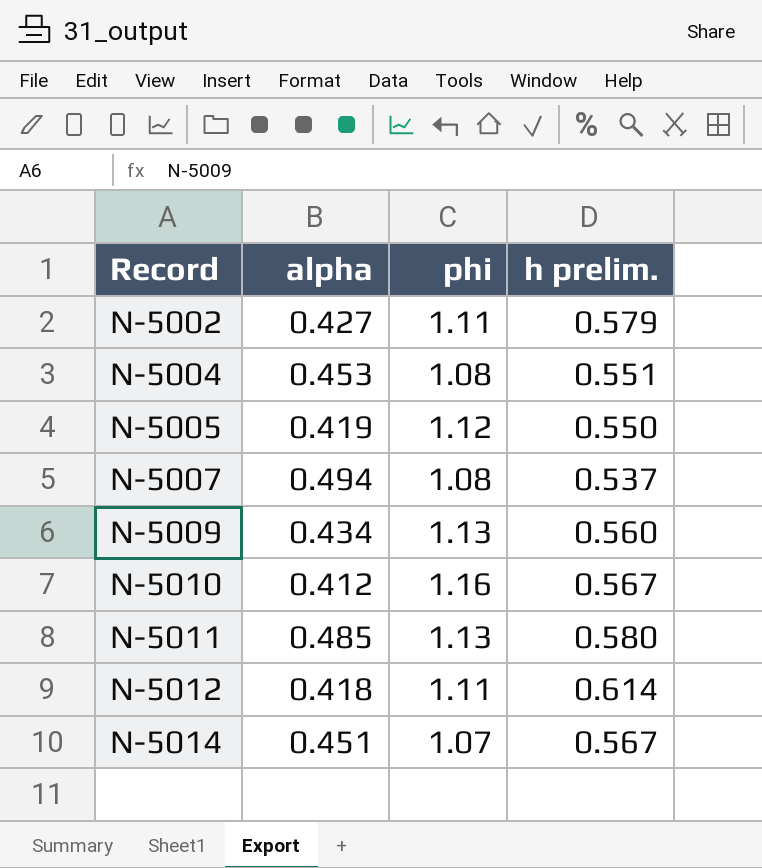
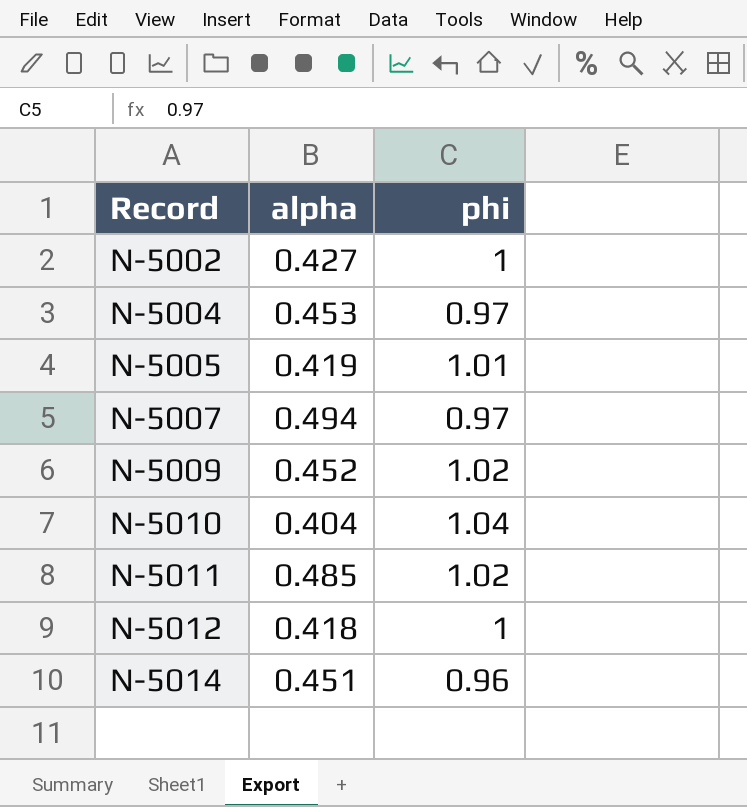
column h prelim. | position: 4 -> none
N-5002 | phi: 1.11 -> 1
N-5004 | phi: 1.08 -> 0.97
N-5005 | phi: 1.12 -> 1.01
N-5007 | phi: 1.08 -> 0.97
N-5009 | alpha: 0.434 -> 0.452
N-5009 | phi: 1.13 -> 1.02
N-5010 | alpha: 0.412 -> 0.404
N-5010 | phi: 1.16 -> 1.04
N-5011 | phi: 1.13 -> 1.02
N-5012 | phi: 1.11 -> 1
N-5014 | phi: 1.07 -> 0.96

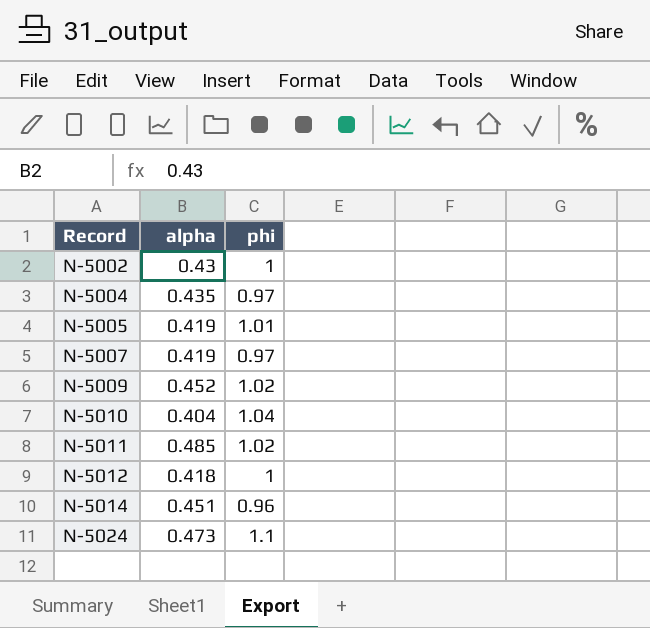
N-5002 | alpha: 0.427 -> 0.43
N-5004 | alpha: 0.453 -> 0.435
N-5007 | alpha: 0.494 -> 0.419
row N-5024: none -> 0.473 | 1.1

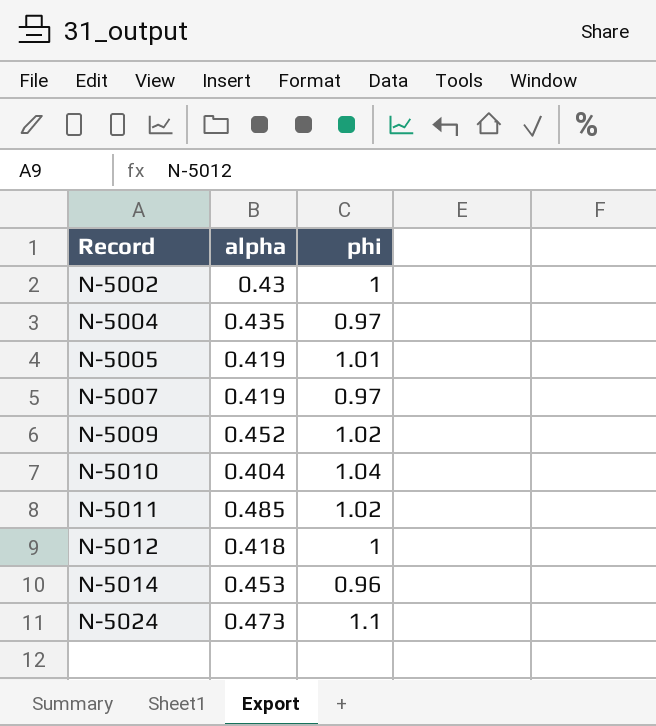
N-5014 | alpha: 0.451 -> 0.453

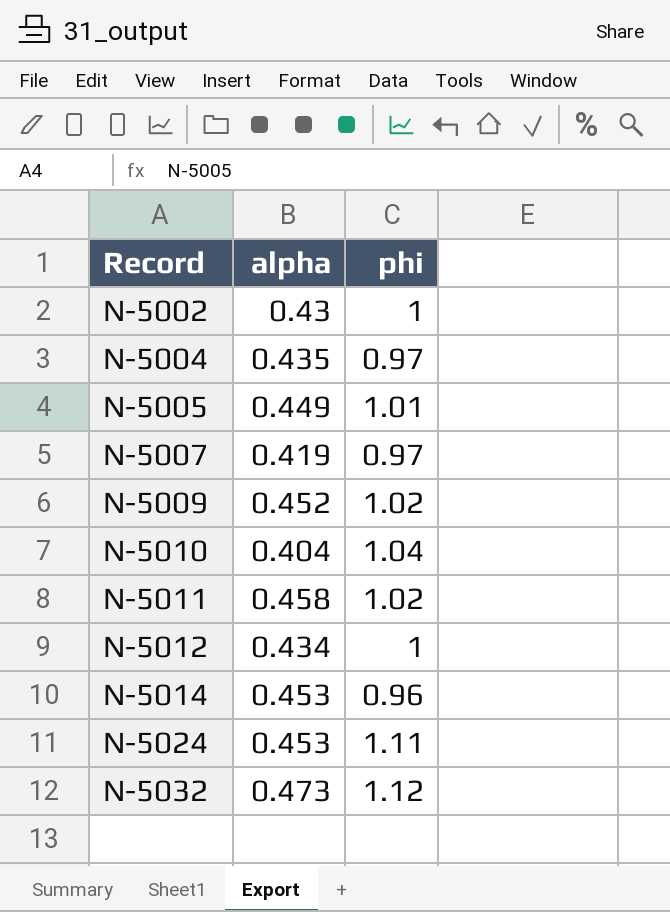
N-5005 | alpha: 0.419 -> 0.449
N-5011 | alpha: 0.485 -> 0.458
N-5012 | alpha: 0.418 -> 0.434
N-5024 | alpha: 0.473 -> 0.453
N-5024 | phi: 1.1 -> 1.11
row N-5032: none -> 0.473 | 1.12

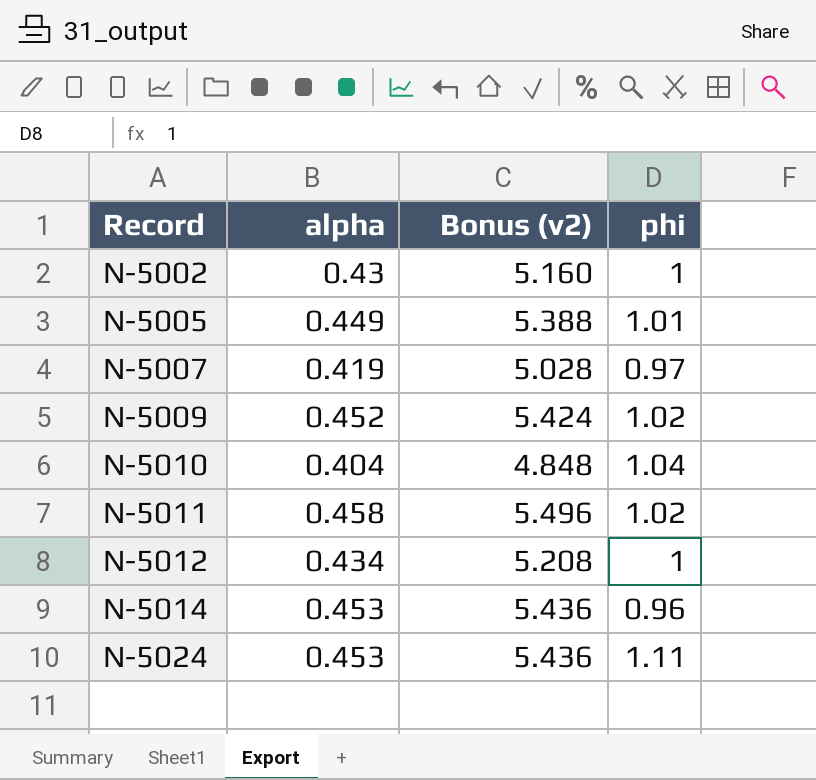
column Bonus (v2) | formula: none -> [alpha] * 12
row N-5004: 0.435 | 0.97 -> none
row N-5032: 0.473 | 1.12 -> none

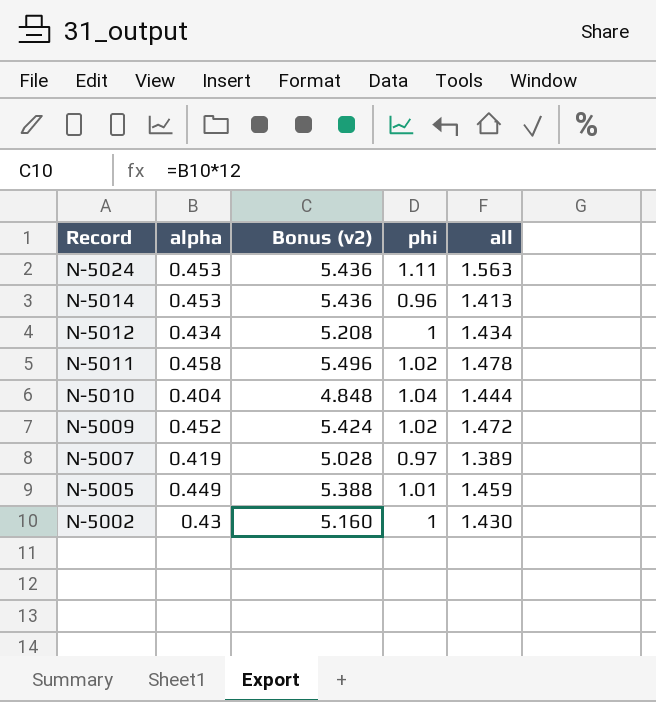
row order: Record ascending -> Record descending
column all | formula: none -> [alpha] + [phi]

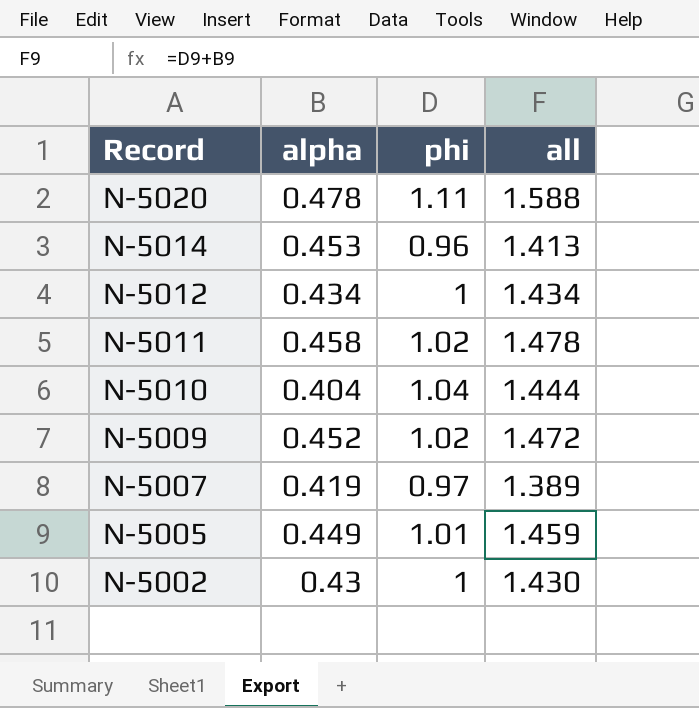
column Bonus (v2) | formula: [alpha] * 12 -> none
row N-5024: 0.453 | 5.436 | 1.11 | 1.563 -> none
row N-5020: none -> 0.478 | 1.11 | 1.588

